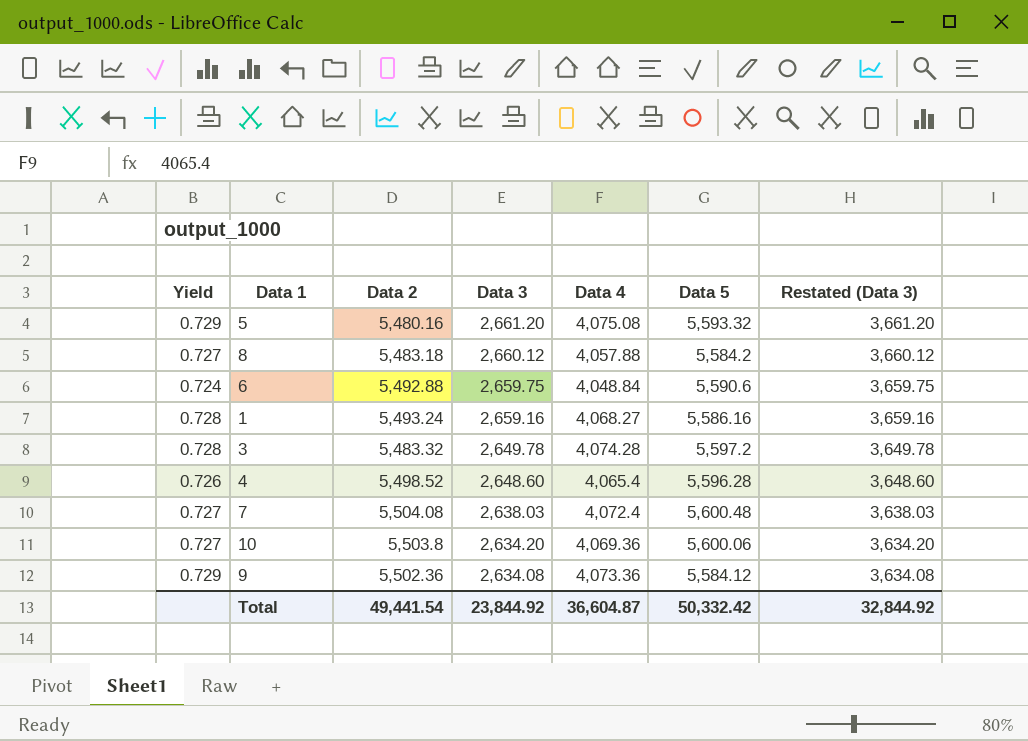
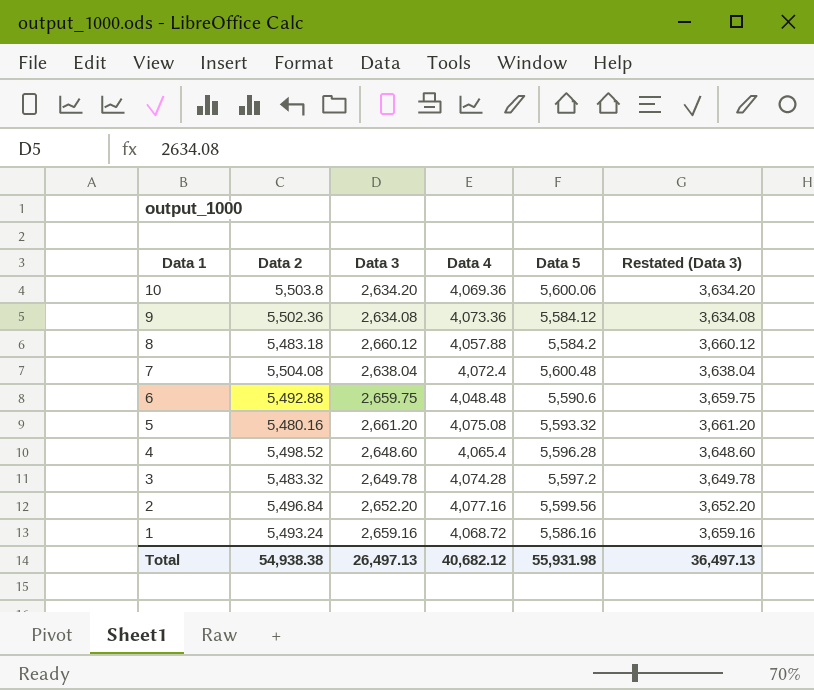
row order: Data 3 descending -> Data 1 descending
column Yield | formula: [Data 4] / [Data 5] -> none
7 | Data 3: 2,638.03 -> 2,638.04
7 | Restated (Data 3): 3,638.03 -> 3,638.04
6 | Data 4: 4,048.84 -> 4,048.48
row 2: none -> 5,496.84 | 2,652.20 | 4,077.16 | 5,599.56 | 3,652.20
1 | Data 4: 4,068.27 -> 4,068.72
Total | Data 2: 49,441.54 -> 54,938.38
Total | Data 3: 23,844.92 -> 26,497.13
Total | Data 4: 36,604.87 -> 40,682.12
Total | Data 5: 50,332.42 -> 55,931.98
Total | Restated (Data 3): 32,844.92 -> 36,497.13

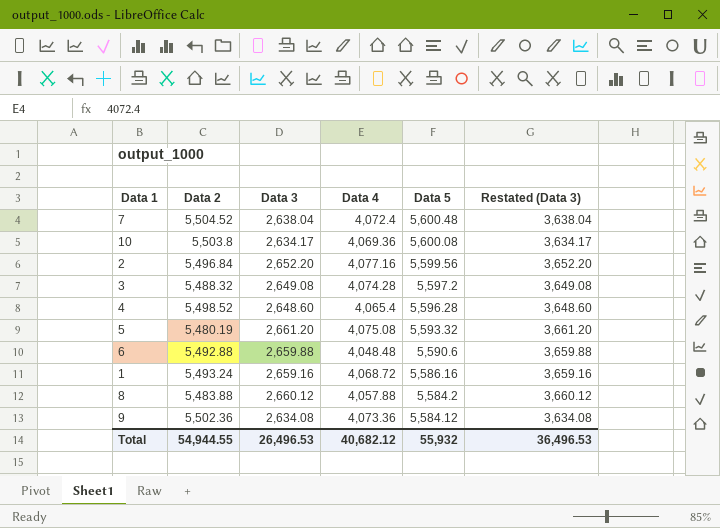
row order: Data 1 descending -> Data 5 descending
7 | Data 2: 5,504.08 -> 5,504.52
10 | Data 3: 2,634.20 -> 2,634.17
10 | Data 5: 5,600.06 -> 5,600.08
10 | Restated (Data 3): 3,634.20 -> 3,634.17
3 | Data 2: 5,483.32 -> 5,488.32
3 | Data 3: 2,649.78 -> 2,649.08
3 | Restated (Data 3): 3,649.78 -> 3,649.08
5 | Data 2: 5,480.16 -> 5,480.19
6 | Data 3: 2,659.75 -> 2,659.88
6 | Restated (Data 3): 3,659.75 -> 3,659.88
8 | Data 2: 5,483.18 -> 5,483.88
Total | Data 2: 54,938.38 -> 54,944.55
Total | Data 3: 26,497.13 -> 26,496.53
Total | Data 5: 55,931.98 -> 55,932
Total | Restated (Data 3): 36,497.13 -> 36,496.53

